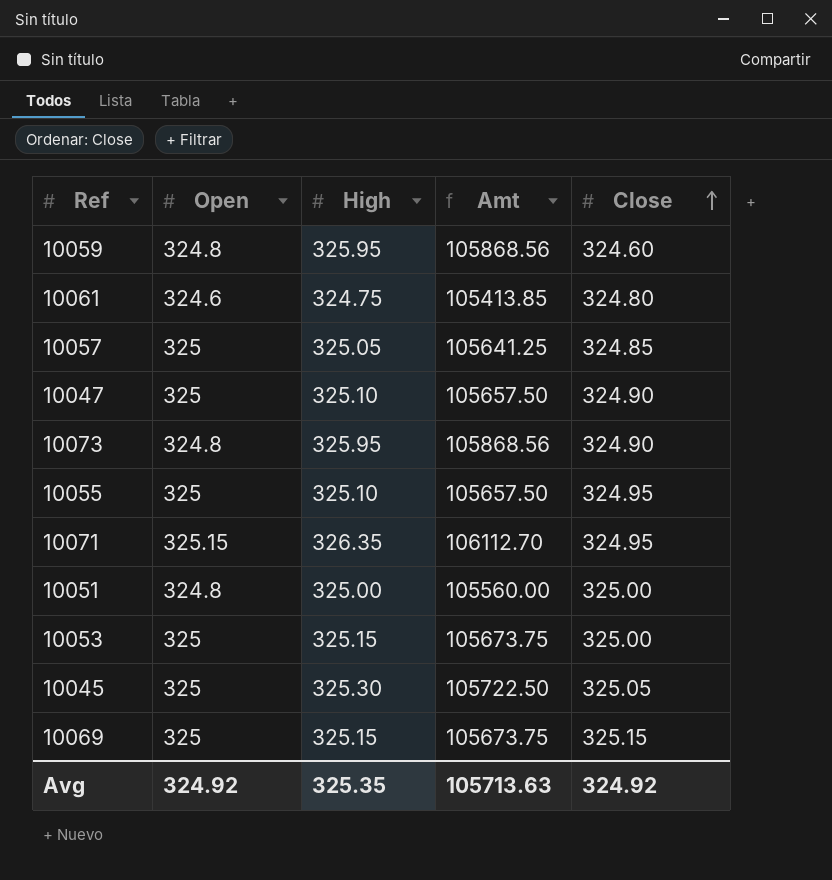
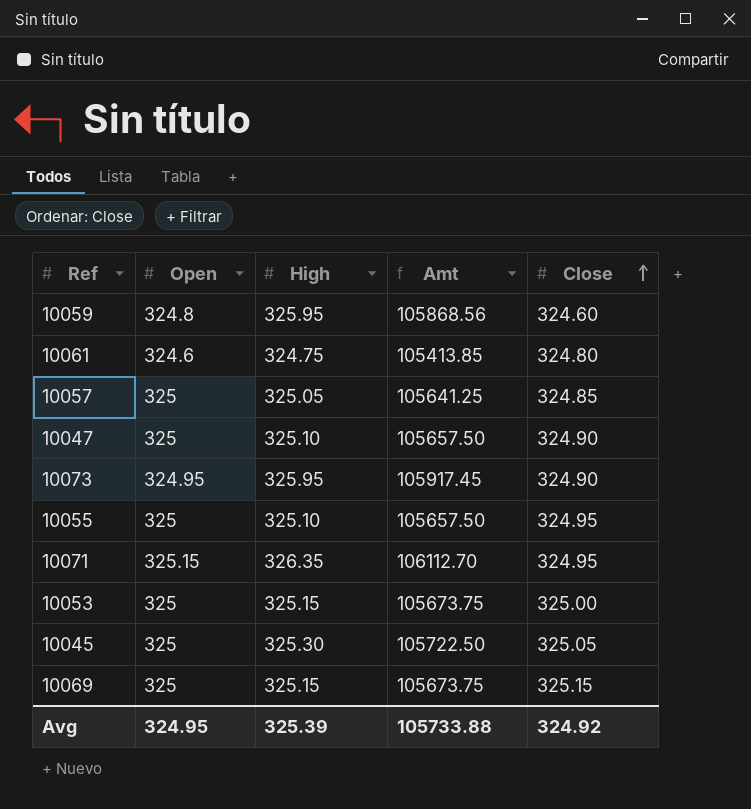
row 10051: 324.8 | 325.00 | 105560.00 | 325.00 -> none
10073 | Open: 324.8 -> 324.95
10073 | Amt: 105868.56 -> 105917.45
Avg | Open: 324.92 -> 324.95
Avg | High: 325.35 -> 325.39
Avg | Amt: 105713.63 -> 105733.88

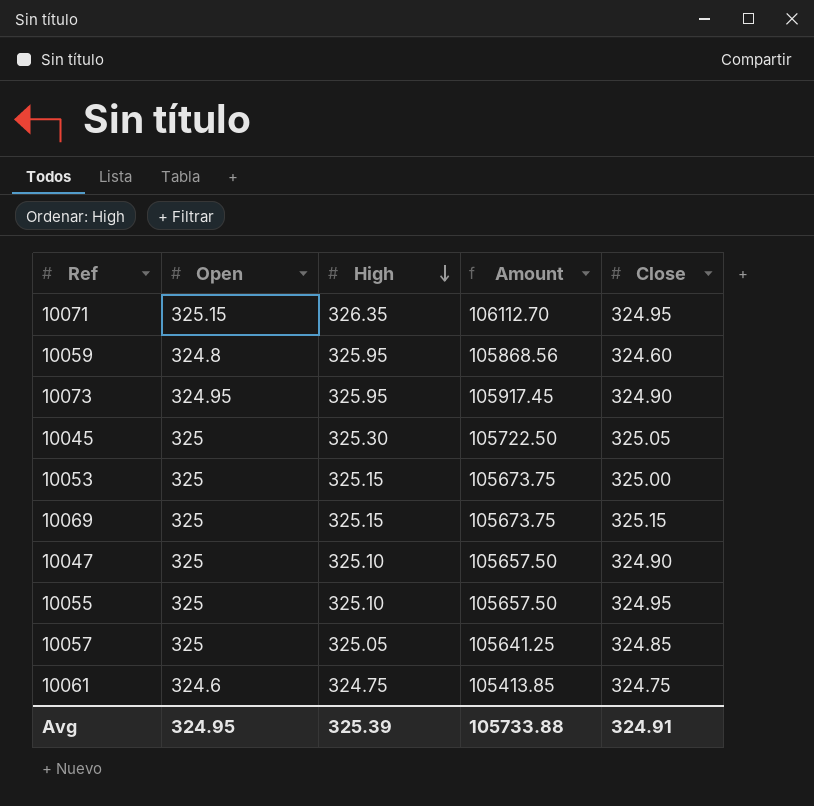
row order: Close ascending -> High descending
column name: Amt -> Amount
10061 | Close: 324.80 -> 324.75
Avg | Close: 324.92 -> 324.91

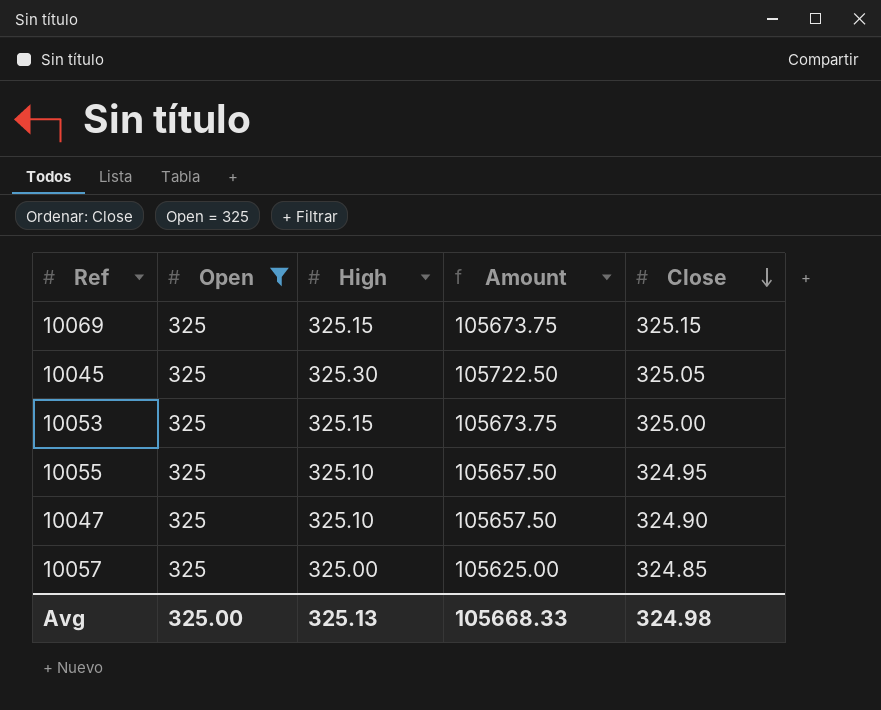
filter: none -> Open = 325
row order: High descending -> Close descending
10057 | High: 325.05 -> 325.00
10057 | Amount: 105641.25 -> 105625.00
Avg | Open: 324.95 -> 325.00
Avg | High: 325.39 -> 325.13
Avg | Amount: 105733.88 -> 105668.33
Avg | Close: 324.91 -> 324.98

